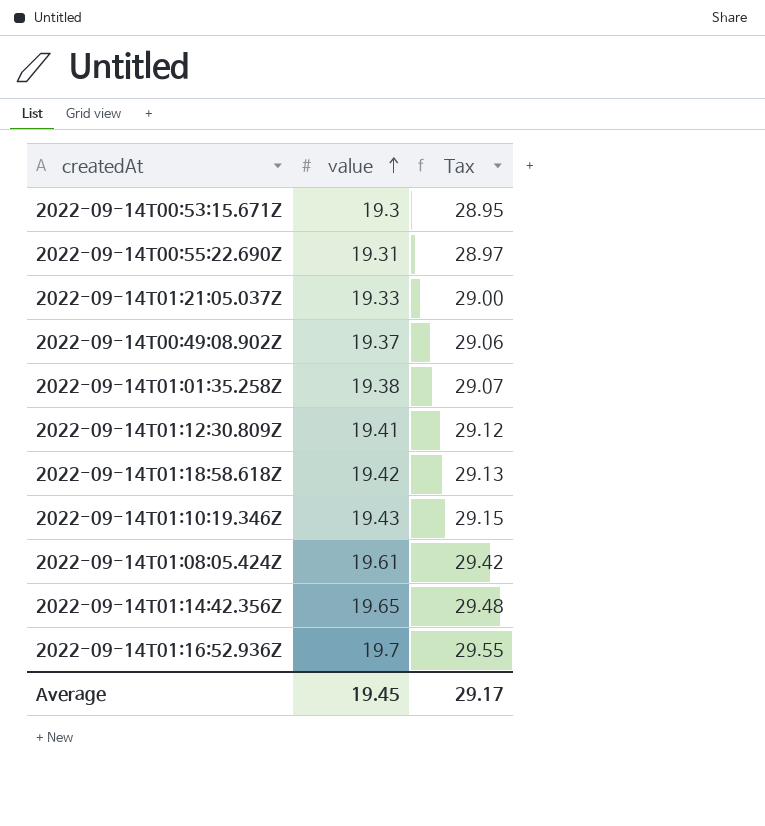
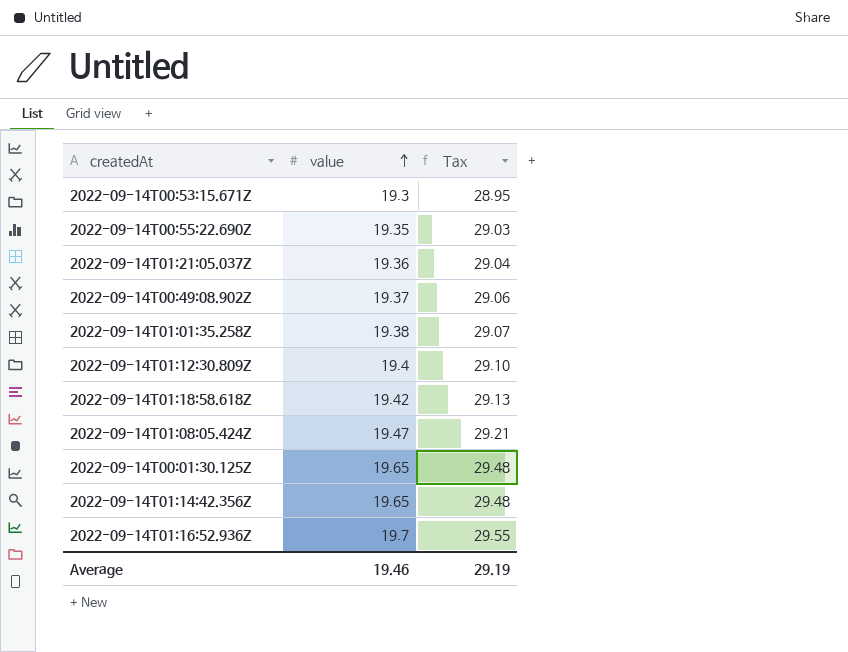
row 2022-09-14T01:10:19.346Z: 19.43 | 29.15 -> none
2022-09-14T00:55:22.690Z | value: 19.31 -> 19.35
2022-09-14T00:55:22.690Z | Tax: 28.97 -> 29.03
2022-09-14T01:21:05.037Z | value: 19.33 -> 19.36
2022-09-14T01:21:05.037Z | Tax: 29.00 -> 29.04
2022-09-14T01:12:30.809Z | value: 19.41 -> 19.4
2022-09-14T01:12:30.809Z | Tax: 29.12 -> 29.10
2022-09-14T01:08:05.424Z | value: 19.61 -> 19.47
2022-09-14T01:08:05.424Z | Tax: 29.42 -> 29.21
row 2022-09-14T00:01:30.125Z: none -> 19.65 | 29.48
Average | value: 19.45 -> 19.46
Average | Tax: 29.17 -> 29.19

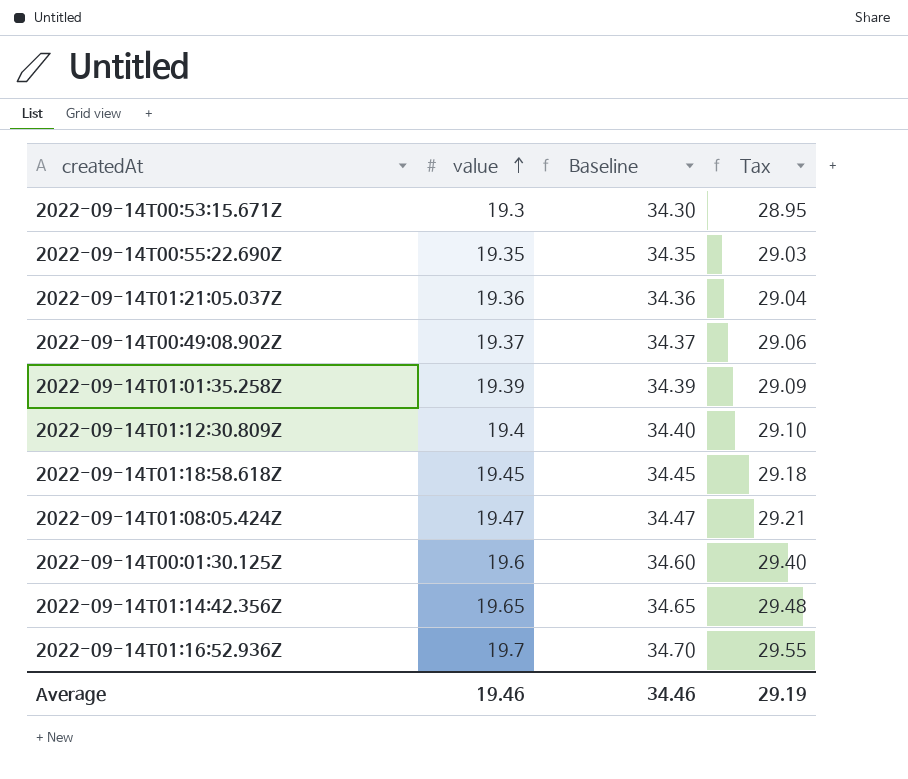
column Baseline | formula: none -> [value] + 15
2022-09-14T01:01:35.258Z | value: 19.38 -> 19.39
2022-09-14T01:01:35.258Z | Tax: 29.07 -> 29.09
2022-09-14T01:18:58.618Z | value: 19.42 -> 19.45
2022-09-14T01:18:58.618Z | Tax: 29.13 -> 29.18
2022-09-14T00:01:30.125Z | value: 19.65 -> 19.6
2022-09-14T00:01:30.125Z | Tax: 29.48 -> 29.40

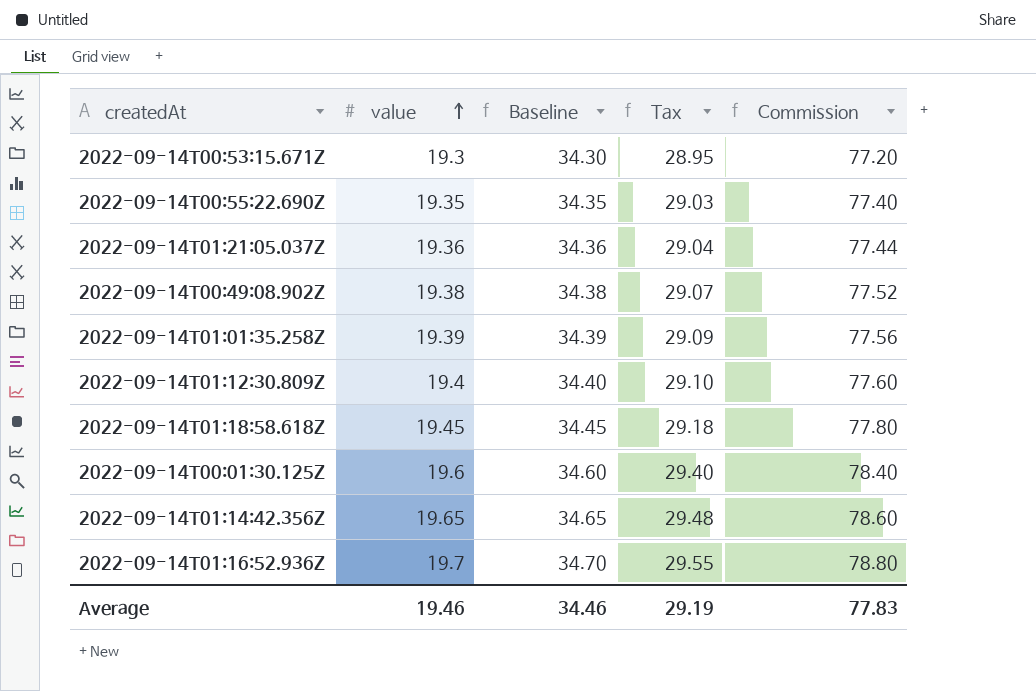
column Commission | formula: none -> [value] * 4
row 2022-09-14T01:08:05.424Z: 19.47 | 34.47 | 29.21 -> none
2022-09-14T00:49:08.902Z | value: 19.37 -> 19.38
2022-09-14T00:49:08.902Z | Baseline: 34.37 -> 34.38
2022-09-14T00:49:08.902Z | Tax: 29.06 -> 29.07

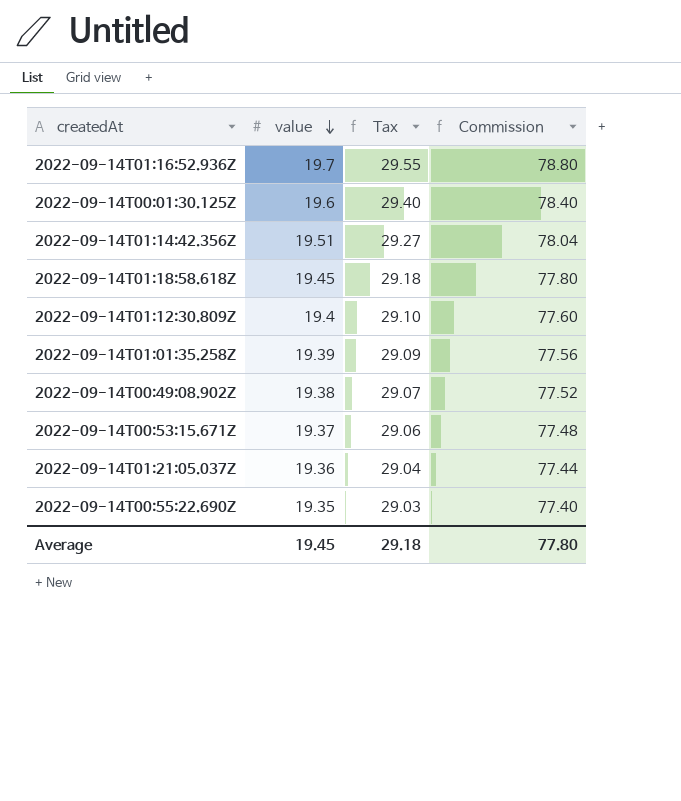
row order: value ascending -> value descending
column Baseline | formula: [value] + 15 -> none
2022-09-14T01:14:42.356Z | value: 19.65 -> 19.51
2022-09-14T01:14:42.356Z | Tax: 29.48 -> 29.27
2022-09-14T01:14:42.356Z | Commission: 78.60 -> 78.04
2022-09-14T00:53:15.671Z | value: 19.3 -> 19.37
2022-09-14T00:53:15.671Z | Tax: 28.95 -> 29.06
2022-09-14T00:53:15.671Z | Commission: 77.20 -> 77.48
Average | value: 19.46 -> 19.45
Average | Tax: 29.19 -> 29.18
Average | Commission: 77.83 -> 77.80

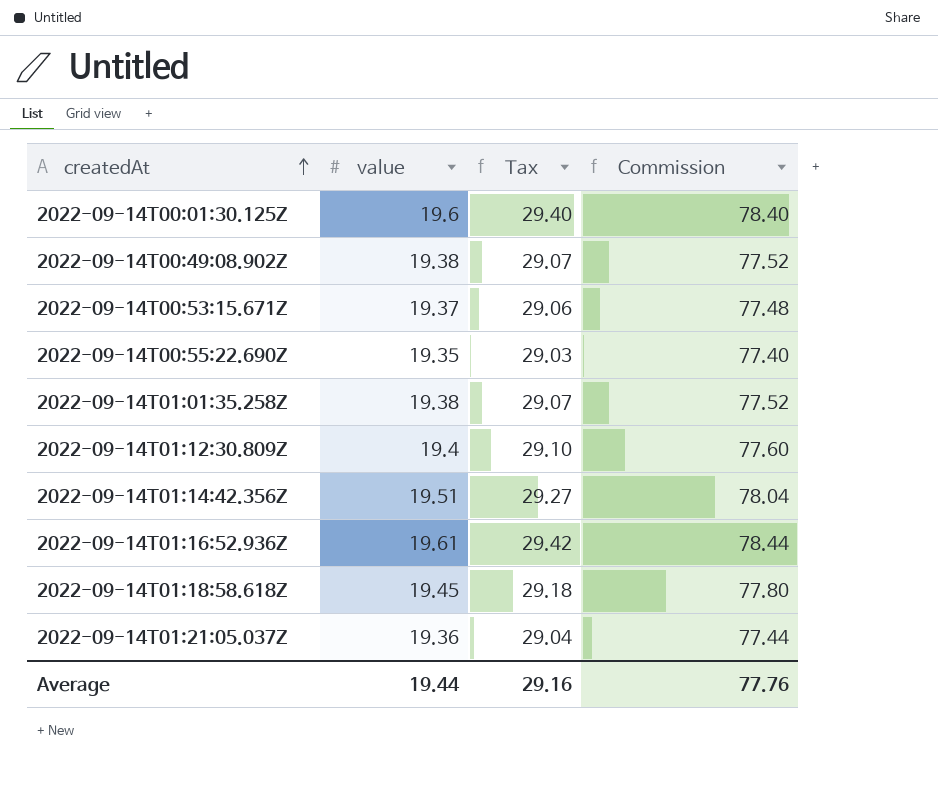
row order: value descending -> createdAt ascending
2022-09-14T01:01:35.258Z | value: 19.39 -> 19.38
2022-09-14T01:01:35.258Z | Tax: 29.09 -> 29.07
2022-09-14T01:01:35.258Z | Commission: 77.56 -> 77.52
2022-09-14T01:16:52.936Z | value: 19.7 -> 19.61
2022-09-14T01:16:52.936Z | Tax: 29.55 -> 29.42
2022-09-14T01:16:52.936Z | Commission: 78.80 -> 78.44
Average | value: 19.45 -> 19.44
Average | Tax: 29.18 -> 29.16
Average | Commission: 77.80 -> 77.76

